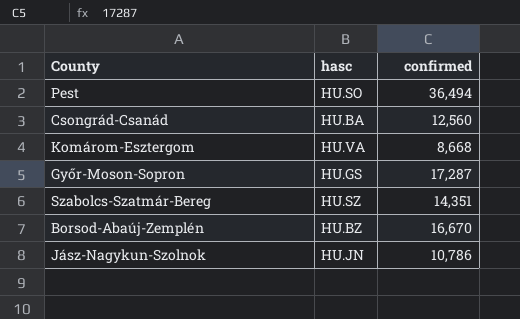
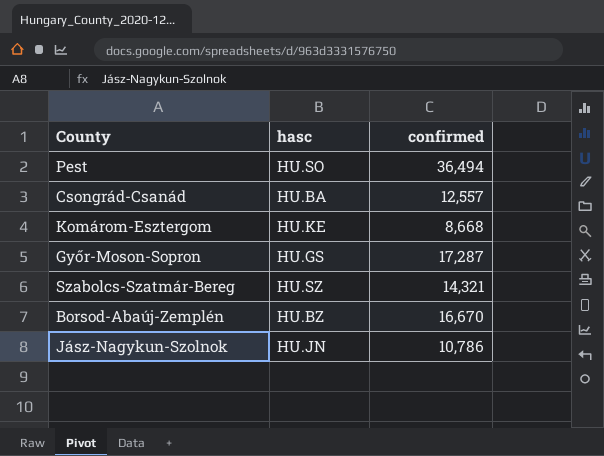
Csongrád-Csanád | confirmed: 12,560 -> 12,557
Komárom-Esztergom | hasc: HU.VA -> HU.KE
Szabolcs-Szatmár-Bereg | confirmed: 14,351 -> 14,321

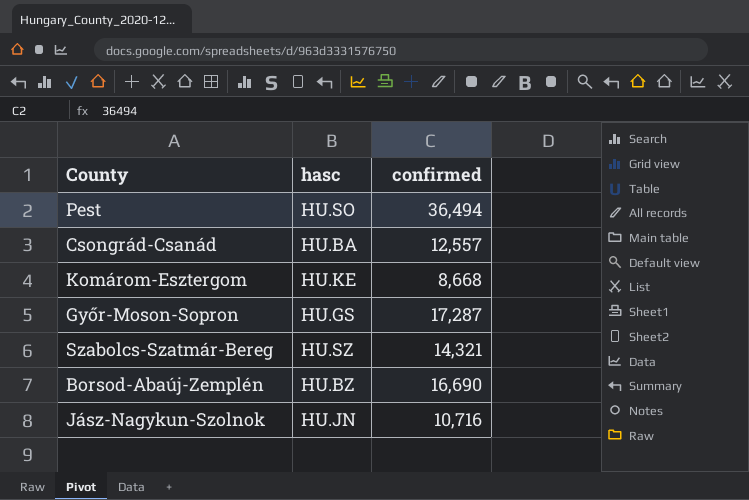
Borsod-Abaúj-Zemplén | confirmed: 16,670 -> 16,690
Jász-Nagykun-Szolnok | confirmed: 10,786 -> 10,716

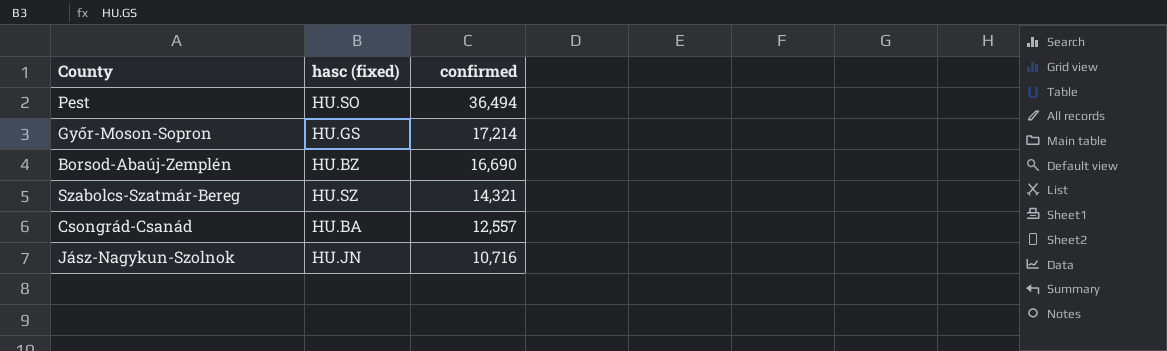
row order: none -> confirmed descending
column name: hasc -> hasc (fixed)
row Komárom-Esztergom: HU.KE | 8,668 -> none
Győr-Moson-Sopron | confirmed: 17,287 -> 17,214

